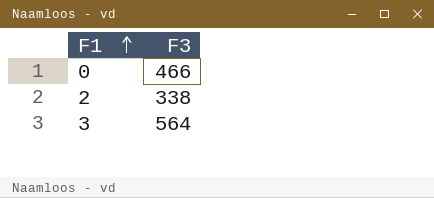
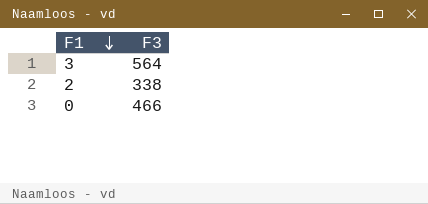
row order: F1 ascending -> F1 descending

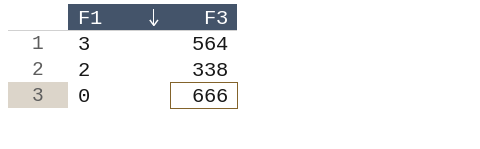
0 | F3: 466 -> 666

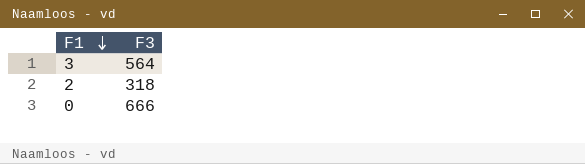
2 | F3: 338 -> 318

